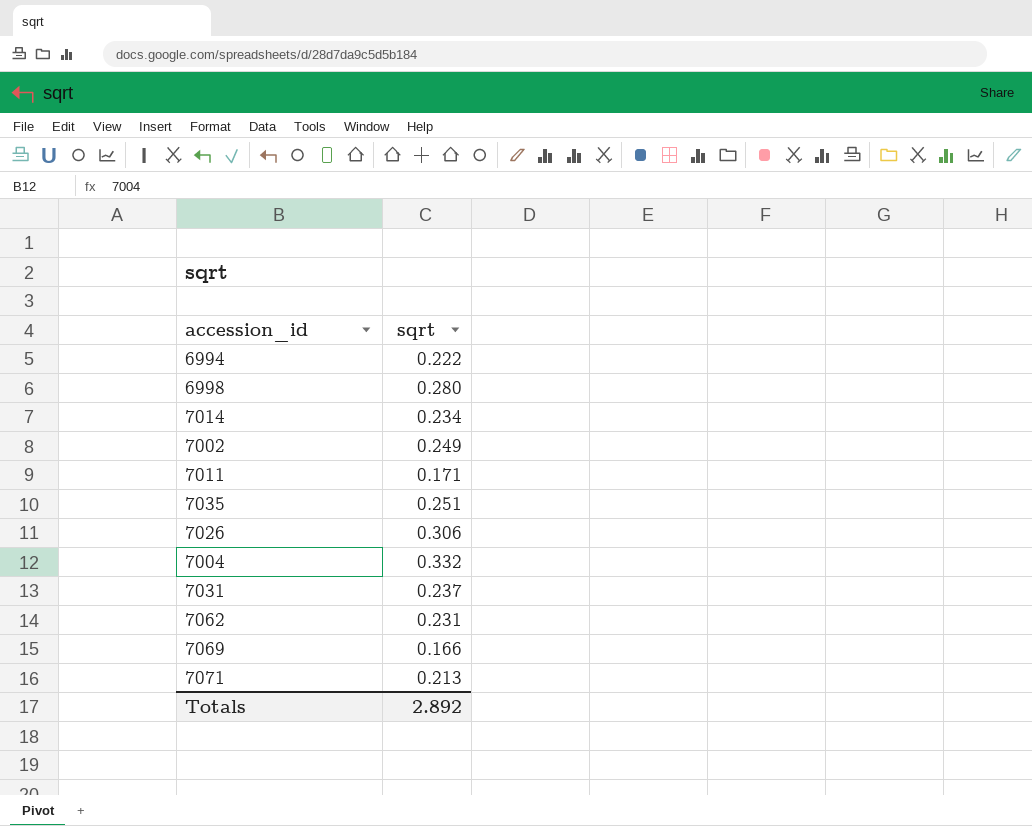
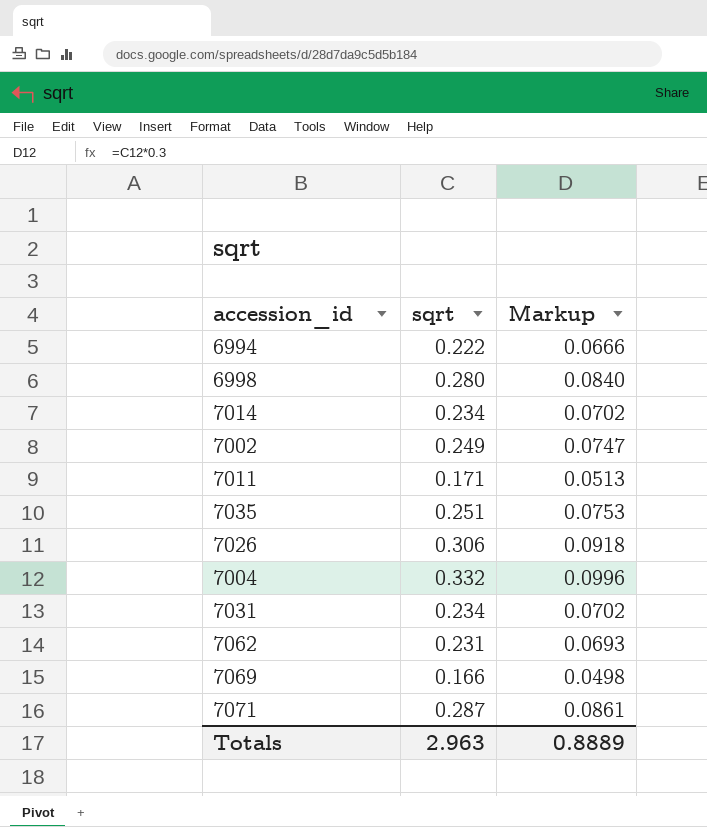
column Markup | formula: none -> [sqrt] * 0.3
7031 | sqrt: 0.237 -> 0.234
7071 | sqrt: 0.213 -> 0.287
Totals | sqrt: 2.892 -> 2.963

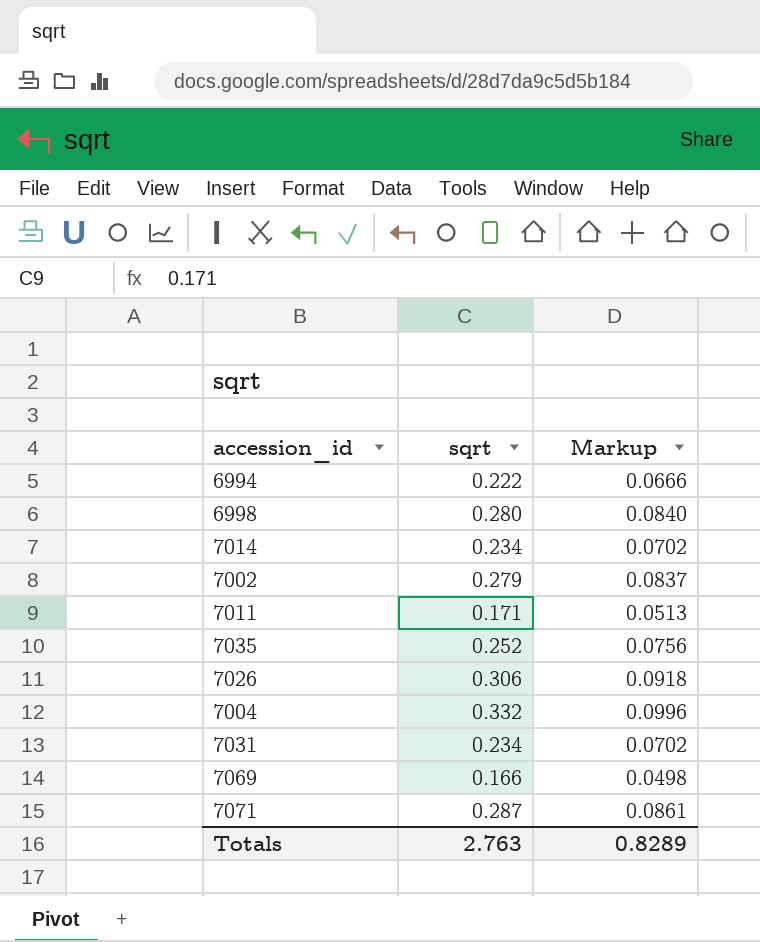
row 7062: 0.231 | 0.0693 -> none
7002 | sqrt: 0.249 -> 0.279
7002 | Markup: 0.0747 -> 0.0837
7035 | sqrt: 0.251 -> 0.252
7035 | Markup: 0.0753 -> 0.0756
Totals | sqrt: 2.963 -> 2.763
Totals | Markup: 0.8889 -> 0.8289

